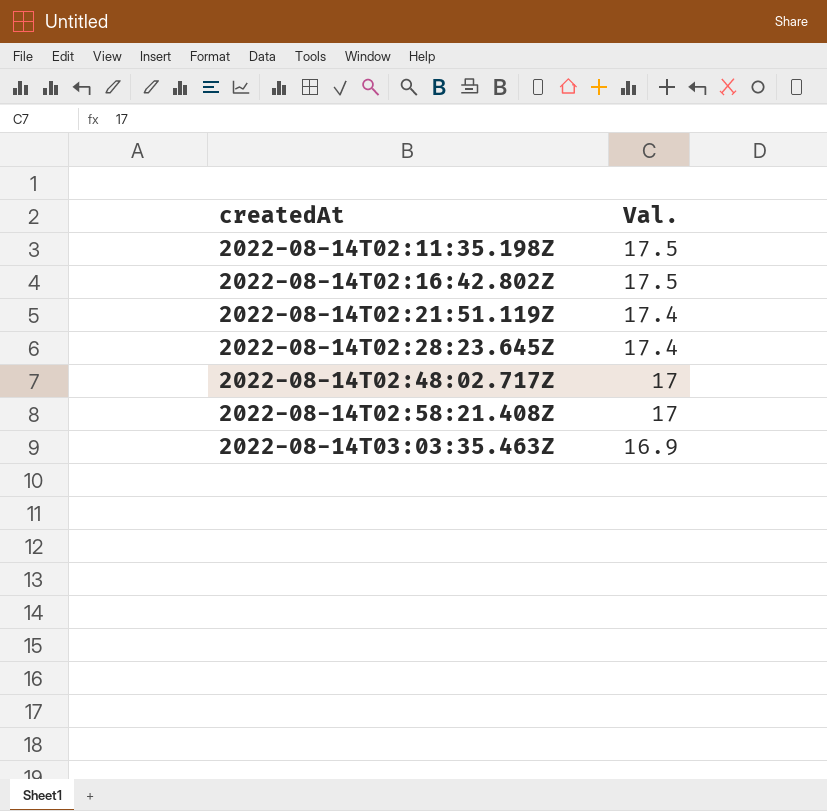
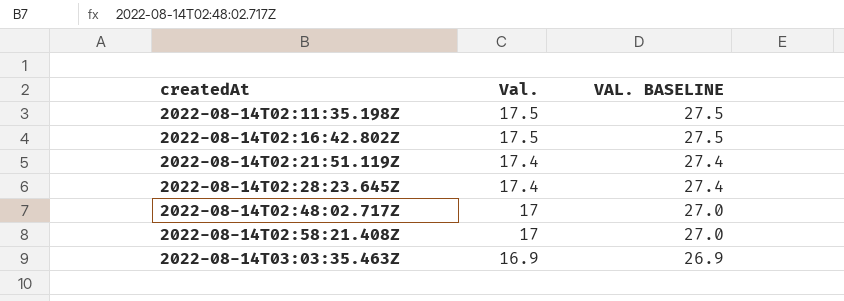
column VAL. BASELINE | formula: none -> [Val.] + 10

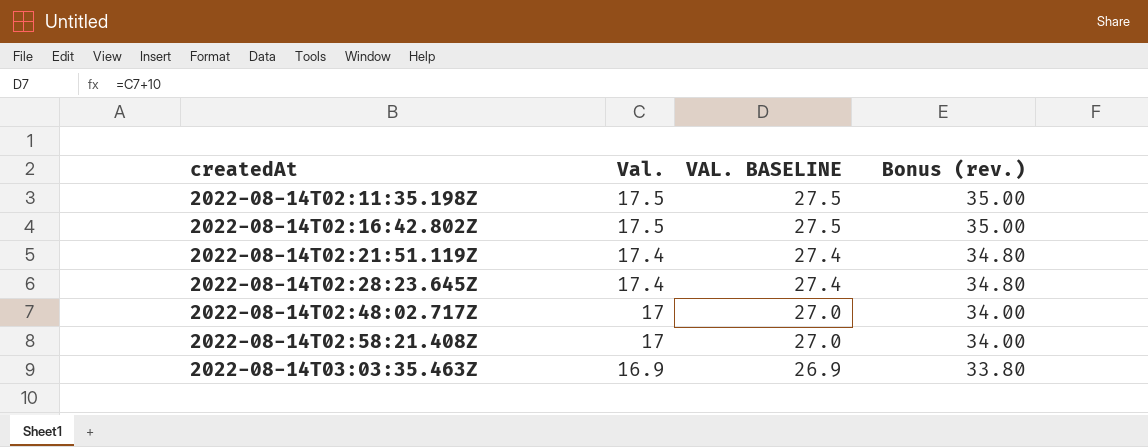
column Bonus (rev.) | formula: none -> [Val.] * 2

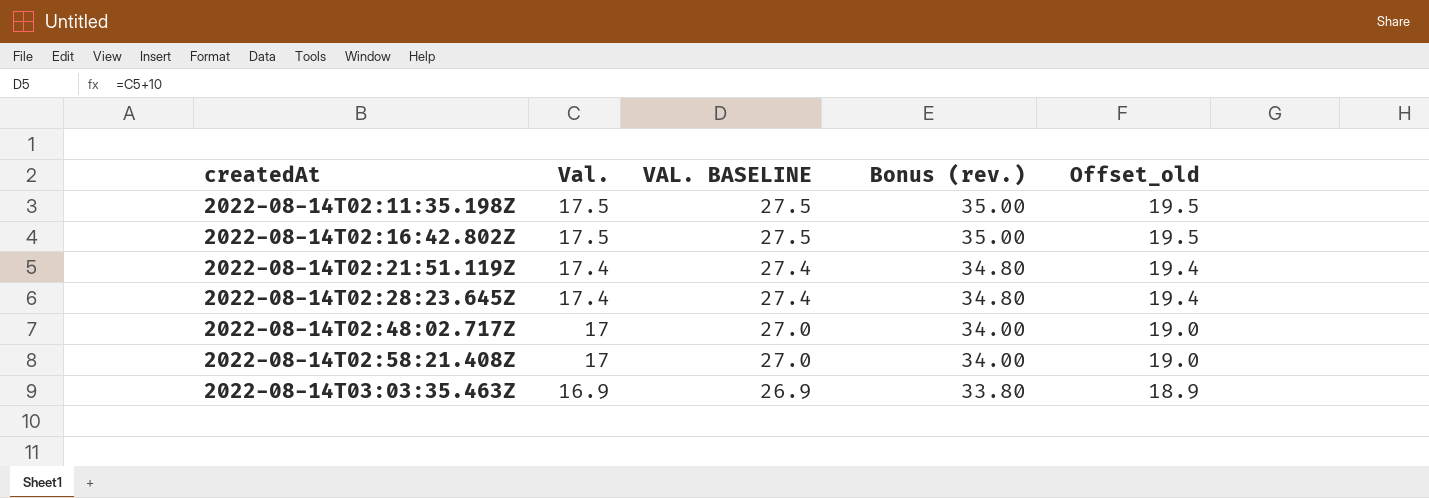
column Offset_old | formula: none -> [Val.] + 2

